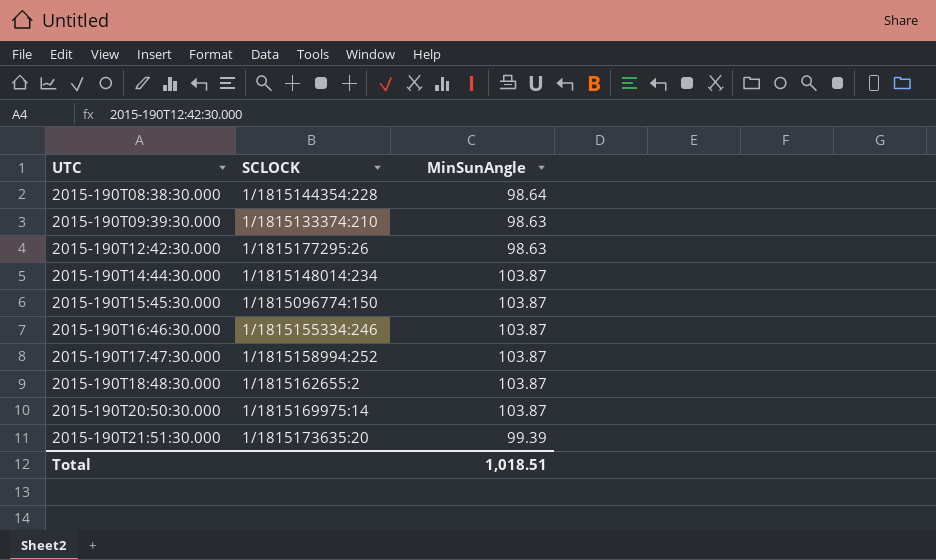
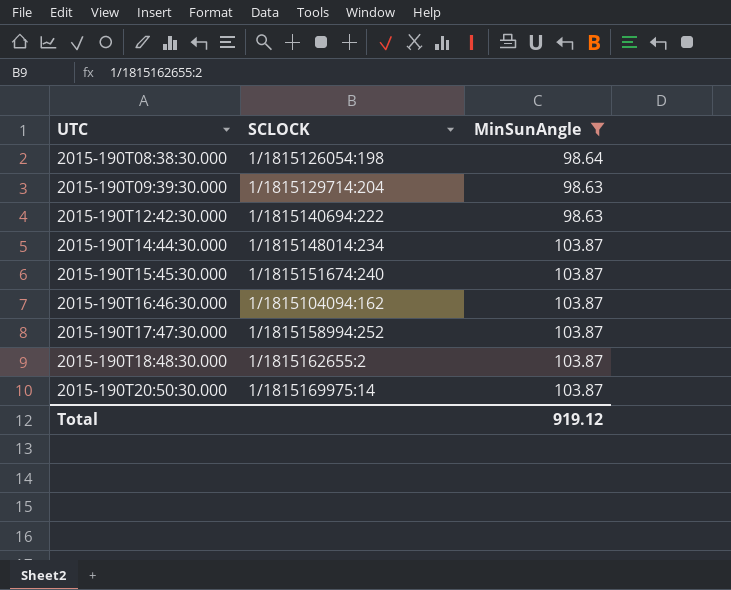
filter: none -> MinSunAngle != 99.39
2015-190T08:38:30.000 | SCLOCK: 1/1815144354:228 -> 1/1815126054:198
2015-190T09:39:30.000 | SCLOCK: 1/1815133374:210 -> 1/1815129714:204
2015-190T12:42:30.000 | SCLOCK: 1/1815177295:26 -> 1/1815140694:222
2015-190T15:45:30.000 | SCLOCK: 1/1815096774:150 -> 1/1815151674:240
2015-190T16:46:30.000 | SCLOCK: 1/1815155334:246 -> 1/1815104094:162
Total | MinSunAngle: 1,018.51 -> 919.12

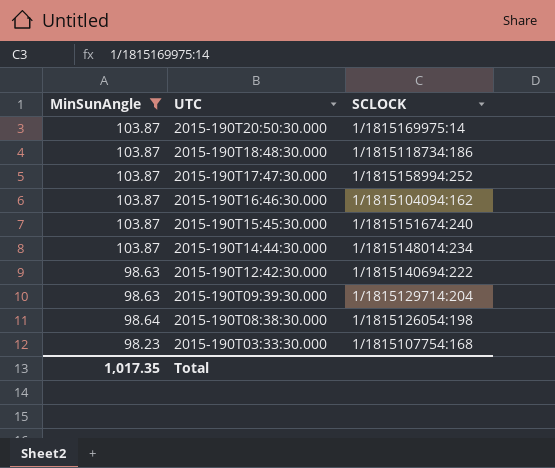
row order: UTC ascending -> UTC descending
column MinSunAngle | position: 3 -> 1
2015-190T18:48:30.000 | SCLOCK: 1/1815162655:2 -> 1/1815118734:186
row 2015-190T03:33:30.000: none -> 98.23 | 1/1815107754:168
Total | MinSunAngle: 919.12 -> 1,017.35

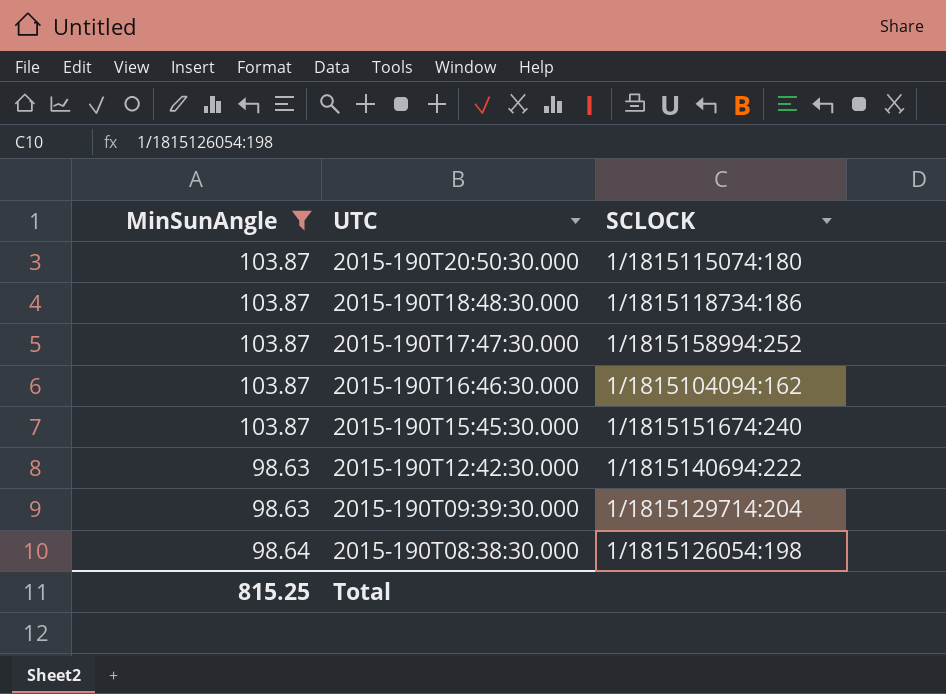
row 2015-190T14:44:30.000: 103.87 | 1/1815148014:234 -> none
row 2015-190T03:33:30.000: 98.23 | 1/1815107754:168 -> none
2015-190T20:50:30.000 | SCLOCK: 1/1815169975:14 -> 1/1815115074:180
Total | MinSunAngle: 1,017.35 -> 815.25

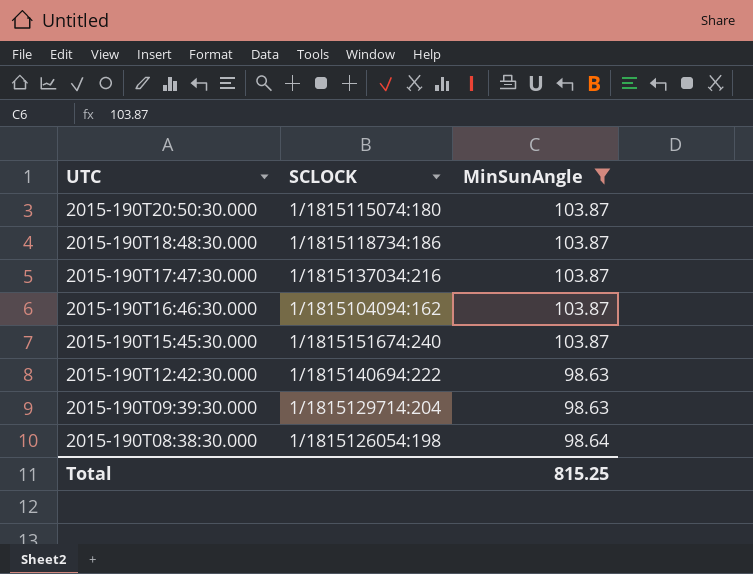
column MinSunAngle | position: 1 -> 3
2015-190T17:47:30.000 | SCLOCK: 1/1815158994:252 -> 1/1815137034:216

